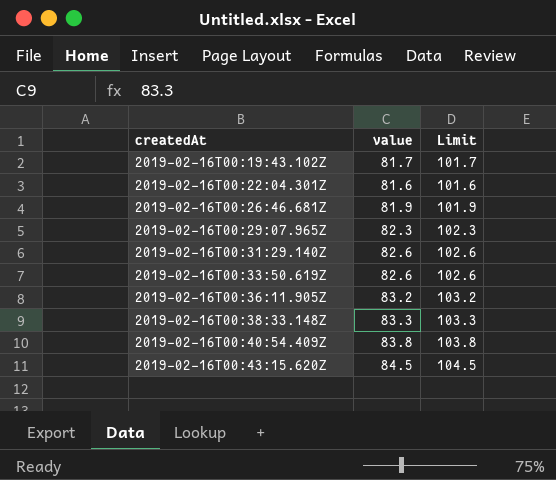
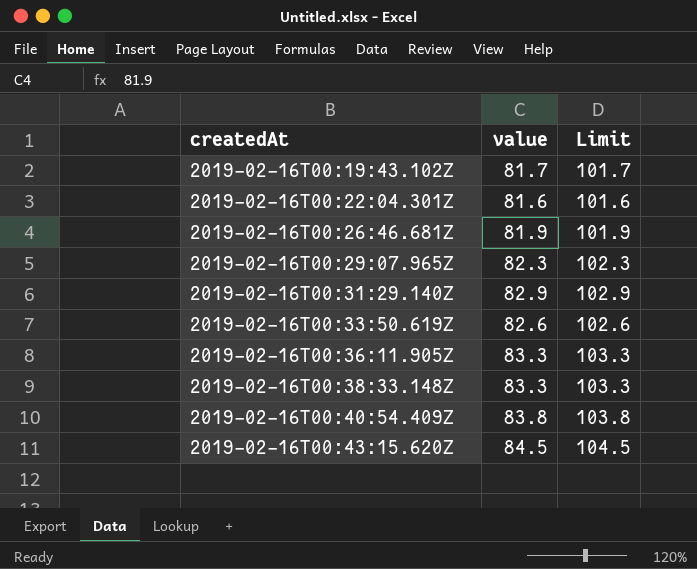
2019-02-16T00:31:29.140Z | value: 82.6 -> 82.9
2019-02-16T00:31:29.140Z | Limit: 102.6 -> 102.9
2019-02-16T00:36:11.905Z | value: 83.2 -> 83.3
2019-02-16T00:36:11.905Z | Limit: 103.2 -> 103.3

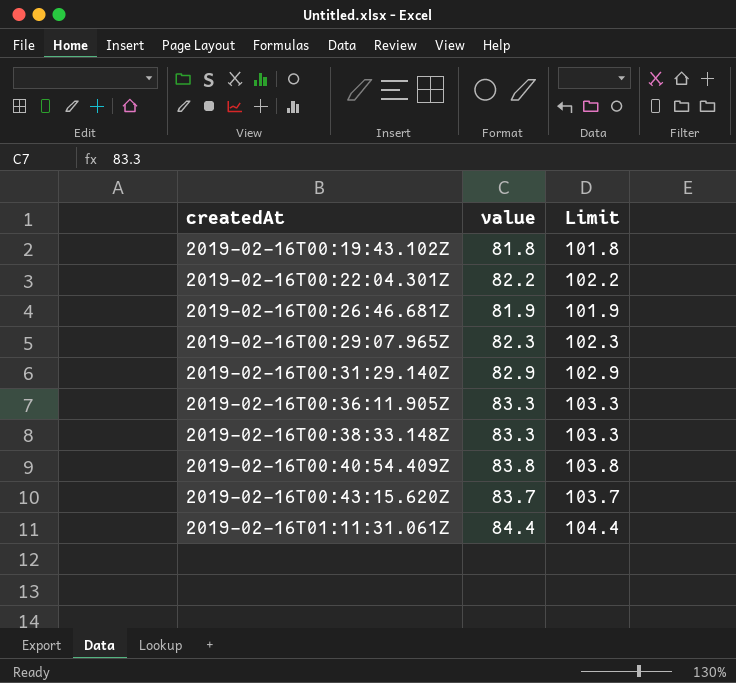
row 2019-02-16T00:33:50.619Z: 82.6 | 102.6 -> none
2019-02-16T00:19:43.102Z | value: 81.7 -> 81.8
2019-02-16T00:19:43.102Z | Limit: 101.7 -> 101.8
2019-02-16T00:22:04.301Z | value: 81.6 -> 82.2
2019-02-16T00:22:04.301Z | Limit: 101.6 -> 102.2
2019-02-16T00:43:15.620Z | value: 84.5 -> 83.7
2019-02-16T00:43:15.620Z | Limit: 104.5 -> 103.7
row 2019-02-16T01:11:31.061Z: none -> 84.4 | 104.4

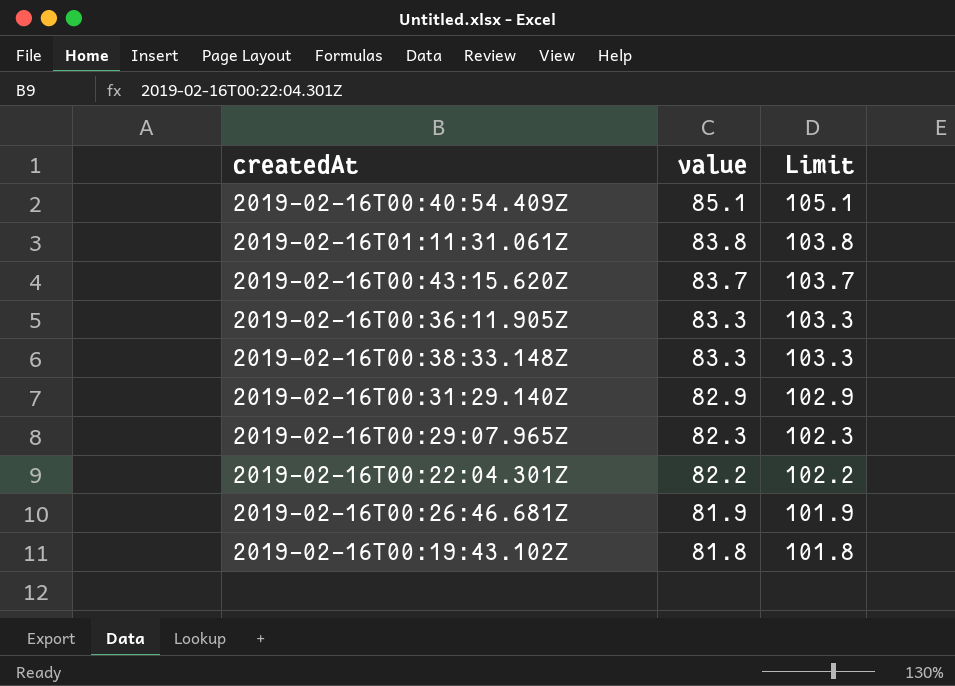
row order: createdAt ascending -> value descending
2019-02-16T00:40:54.409Z | value: 83.8 -> 85.1
2019-02-16T00:40:54.409Z | Limit: 103.8 -> 105.1
2019-02-16T01:11:31.061Z | value: 84.4 -> 83.8
2019-02-16T01:11:31.061Z | Limit: 104.4 -> 103.8

